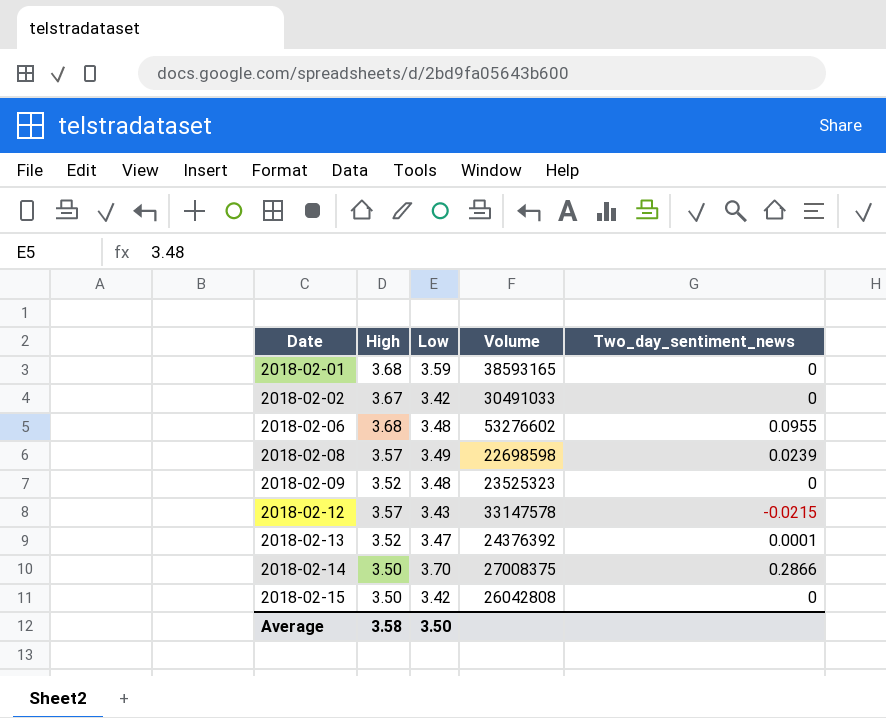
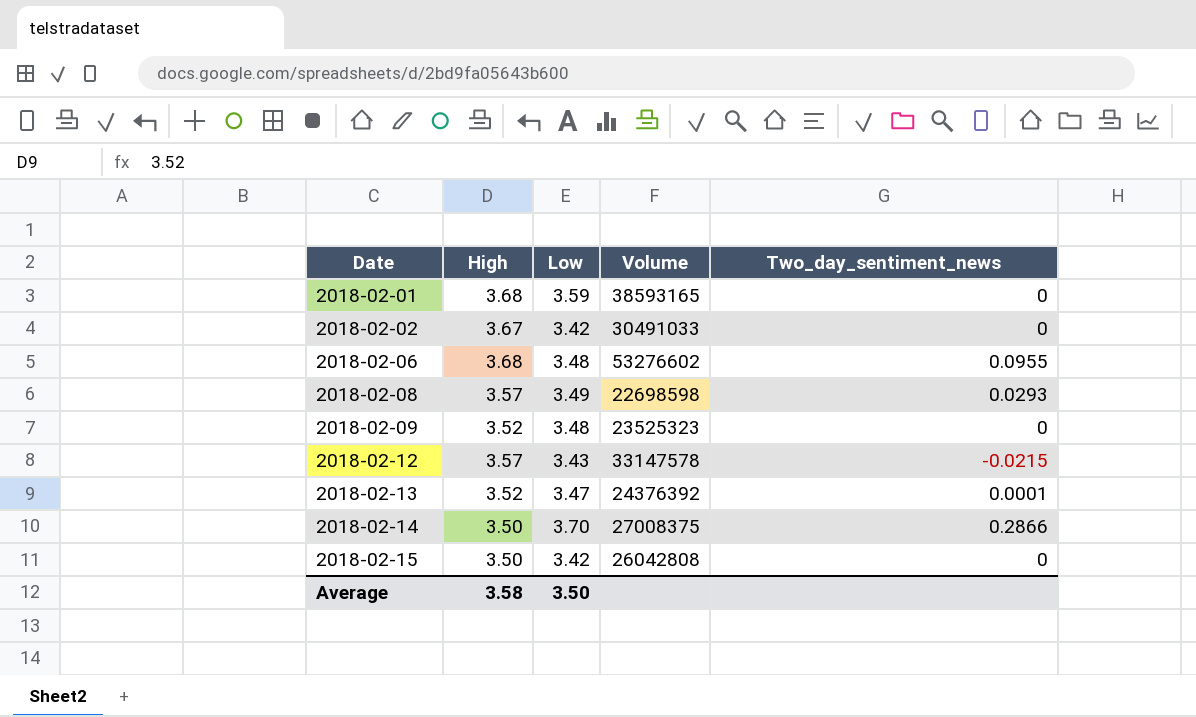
2018-02-08 | Two_day_sentiment_news: 0.0239 -> 0.0293

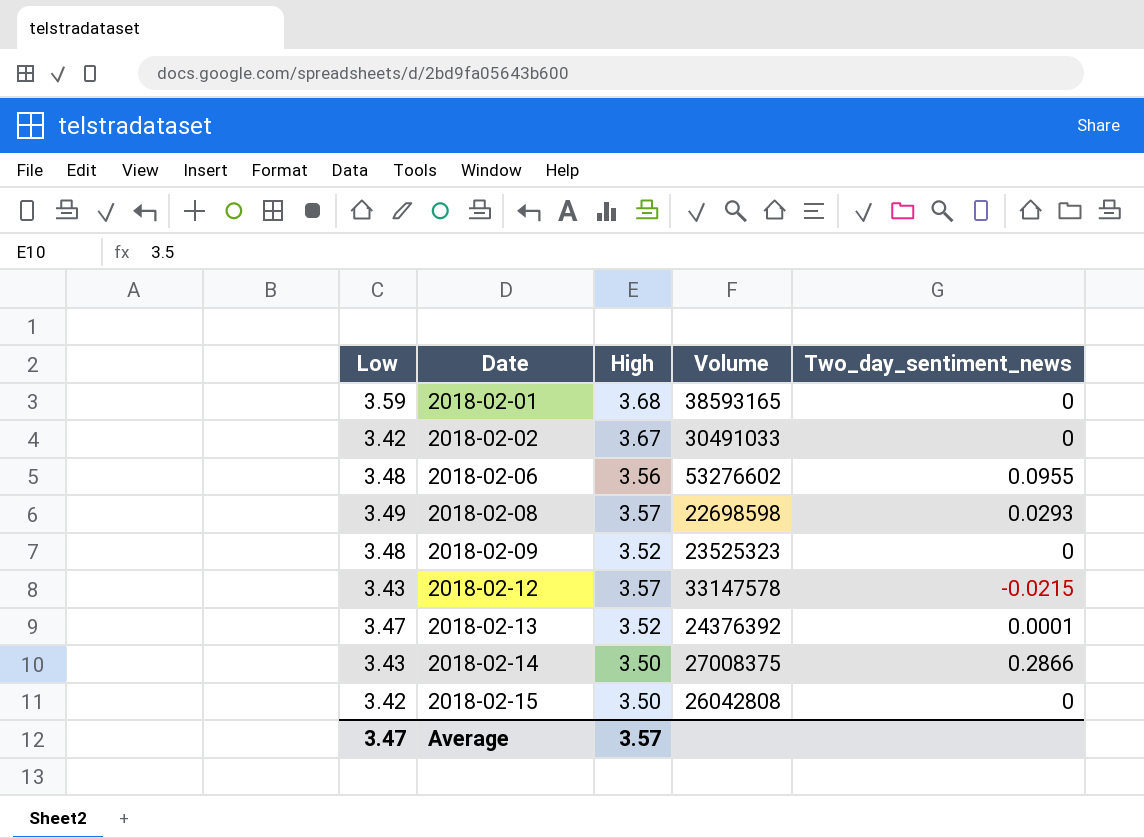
column Low | position: 3 -> 1
2018-02-06 | High: 3.68 -> 3.56
2018-02-14 | Low: 3.70 -> 3.43
Average | Low: 3.50 -> 3.47
Average | High: 3.58 -> 3.57

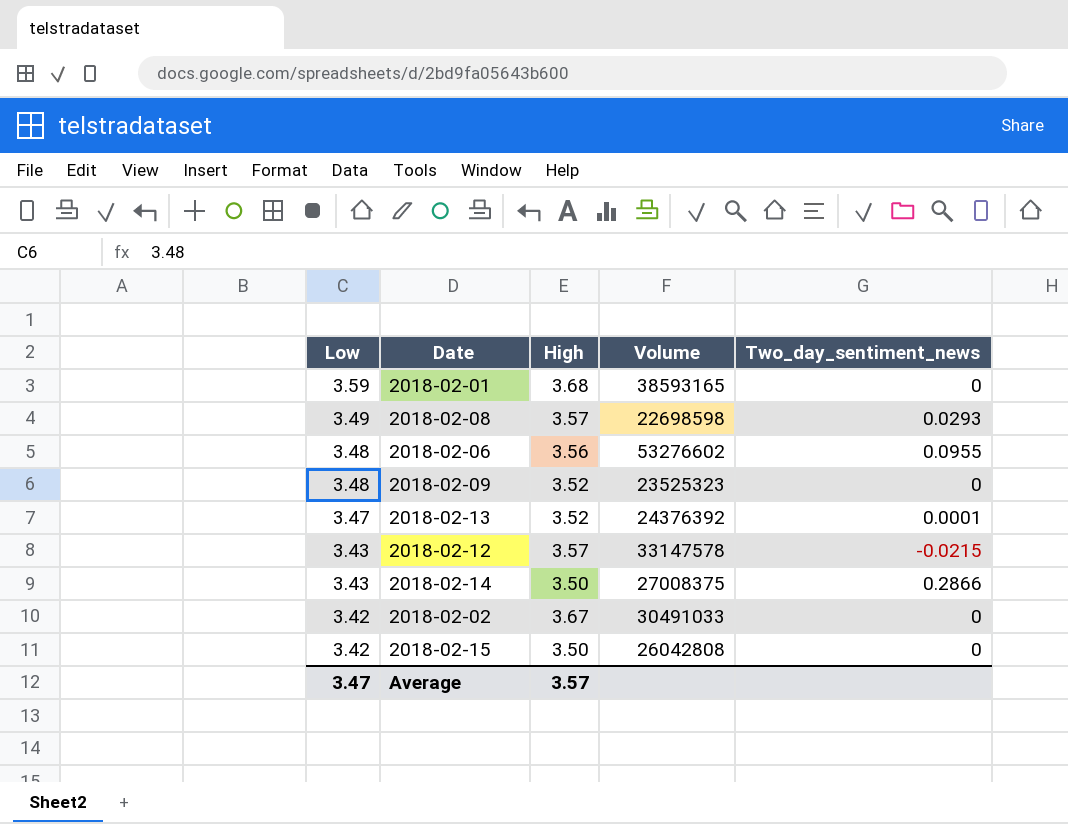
row order: Date ascending -> Low descending

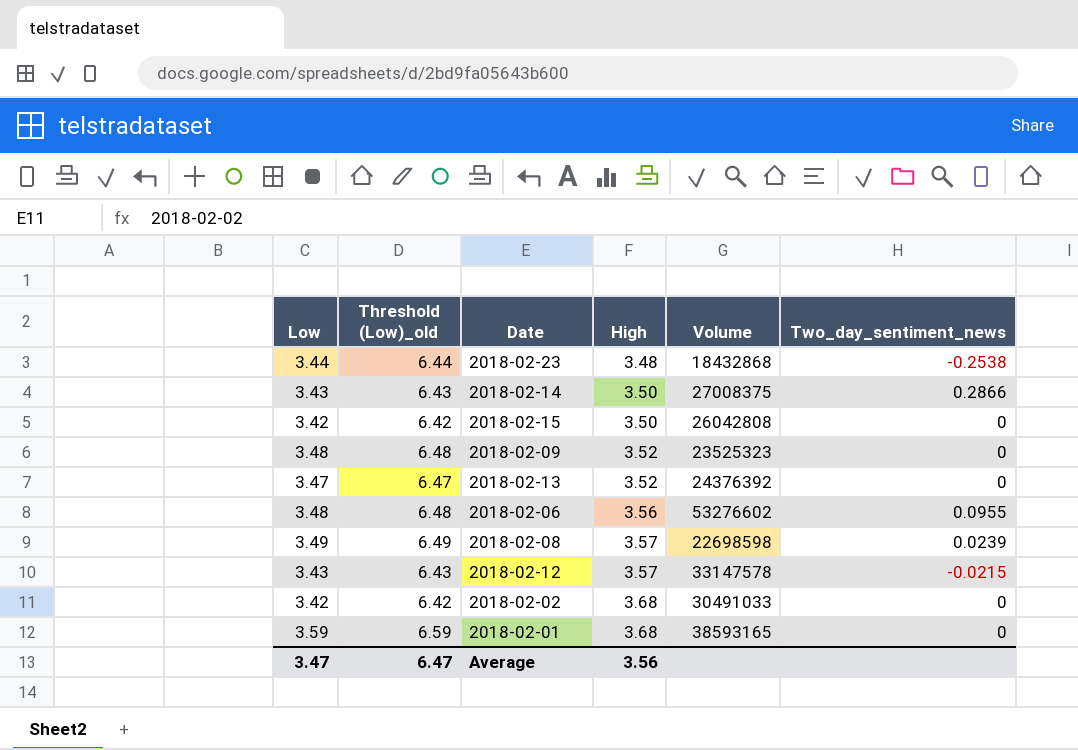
row order: Low descending -> High ascending
column Threshold (Low)_old | formula: none -> [Low] + 3
row 2018-02-23: none -> 3.44 | 6.44 | 3.48 | 18432868 | -0.2538
2018-02-13 | Two_day_sentiment_news: 0.0001 -> 0
2018-02-08 | Two_day_sentiment_news: 0.0293 -> 0.0239
2018-02-02 | High: 3.67 -> 3.68
Average | High: 3.57 -> 3.56

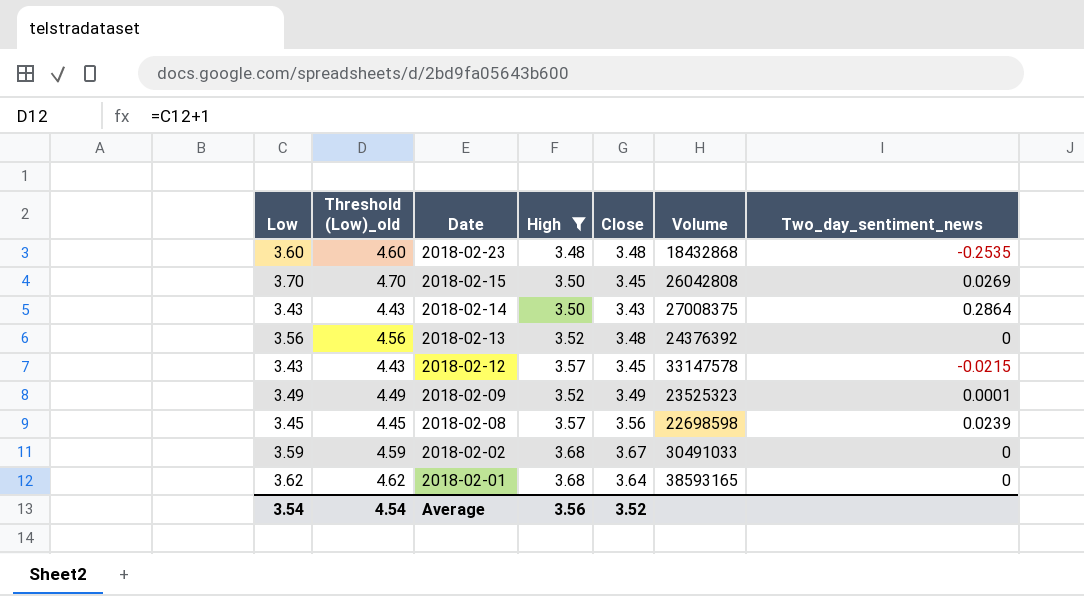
filter: none -> High != 3.56
row order: High ascending -> Date descending
column Threshold (Low)_old | formula: [Low] + 3 -> [Low] + 1
column Close | position: none -> 5
2018-02-23 | Low: 3.44 -> 3.60
2018-02-23 | Two_day_sentiment_news: -0.2538 -> -0.2535
2018-02-15 | Low: 3.42 -> 3.70
2018-02-15 | Two_day_sentiment_news: 0 -> 0.0269
2018-02-14 | Two_day_sentiment_news: 0.2866 -> 0.2864
2018-02-13 | Low: 3.47 -> 3.56
2018-02-09 | Low: 3.48 -> 3.49
2018-02-09 | Two_day_sentiment_news: 0 -> 0.0001
2018-02-08 | Low: 3.49 -> 3.45
2018-02-02 | Low: 3.42 -> 3.59
2018-02-01 | Low: 3.59 -> 3.62
Average | Low: 3.47 -> 3.54
Average | Threshold (Low)_old: 6.47 -> 4.54

